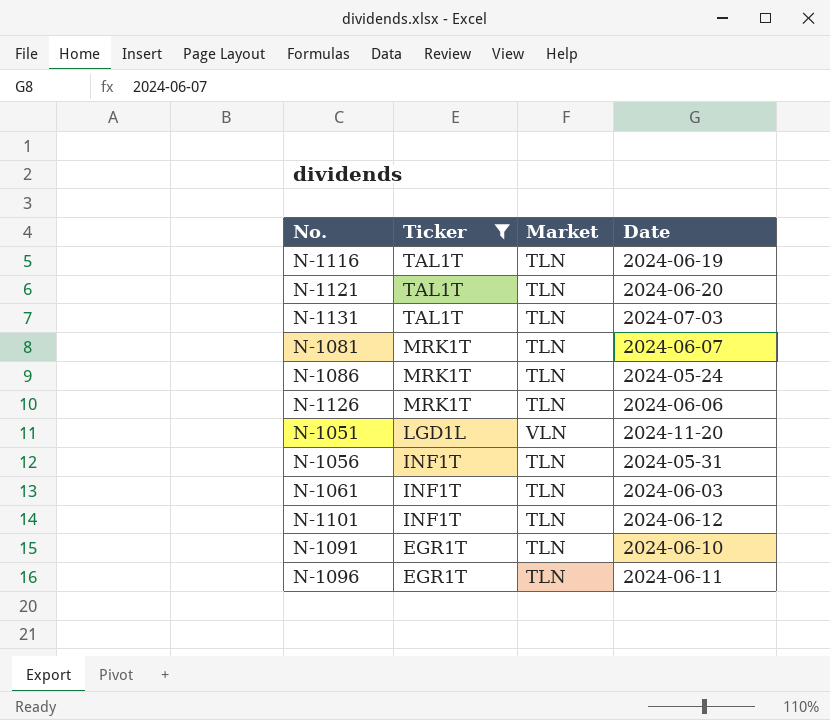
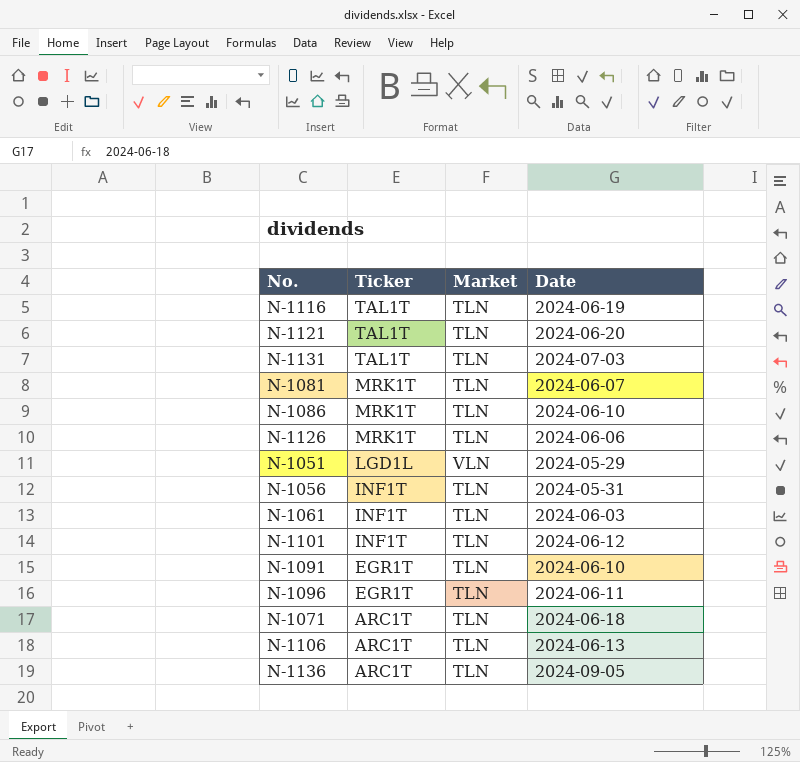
filter: Ticker != ARC1T -> none
N-1086 | Date: 2024-05-24 -> 2024-06-10
N-1051 | Date: 2024-11-20 -> 2024-05-29

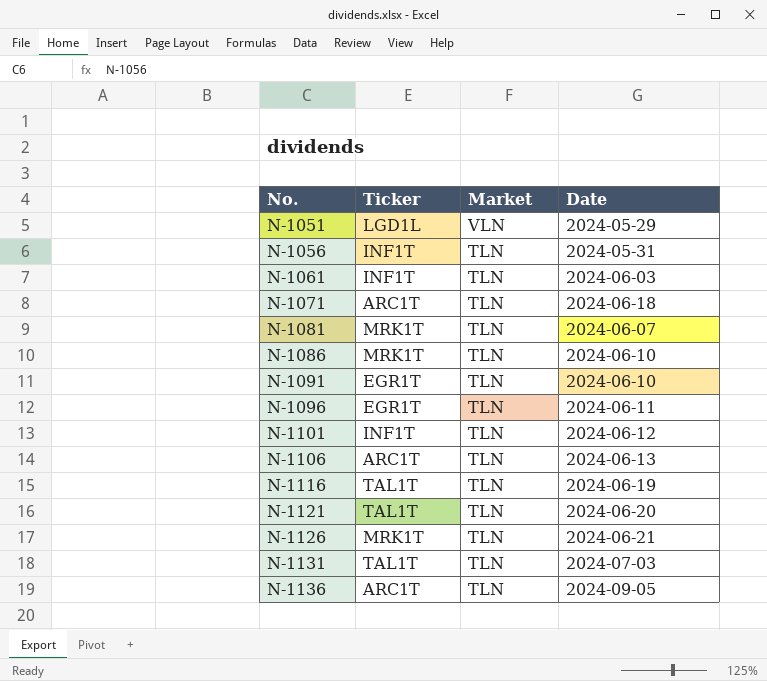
row order: Ticker descending -> No. ascending
N-1126 | Date: 2024-06-06 -> 2024-06-21

